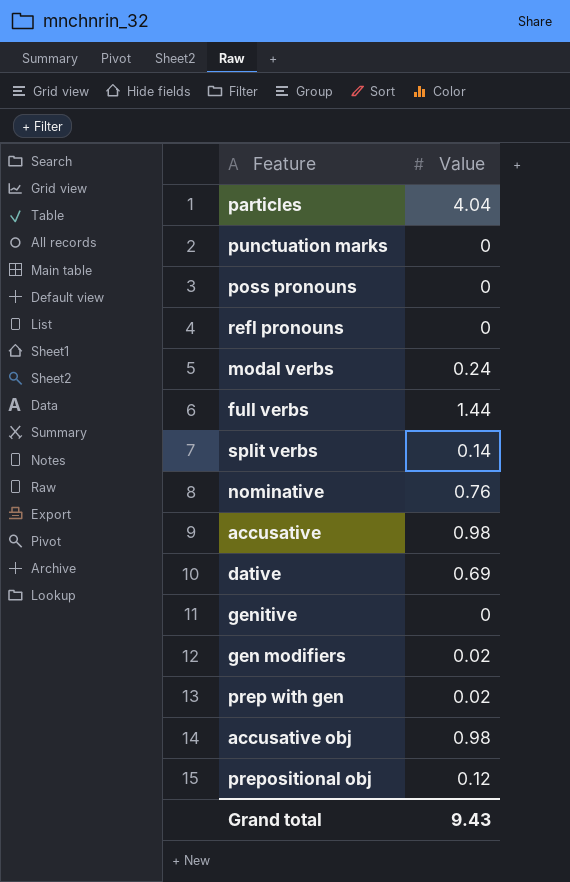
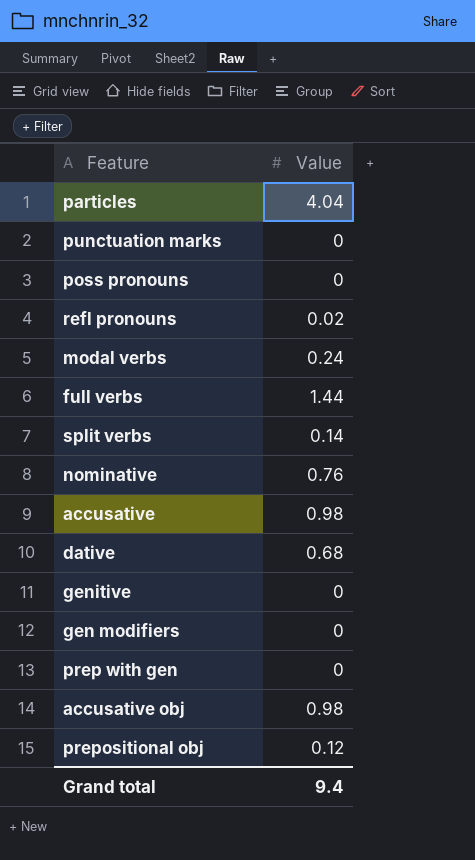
refl pronouns | Value: 0 -> 0.02
dative | Value: 0.69 -> 0.68
gen modifiers | Value: 0.02 -> 0
prep with gen | Value: 0.02 -> 0
Grand total | Value: 9.43 -> 9.4

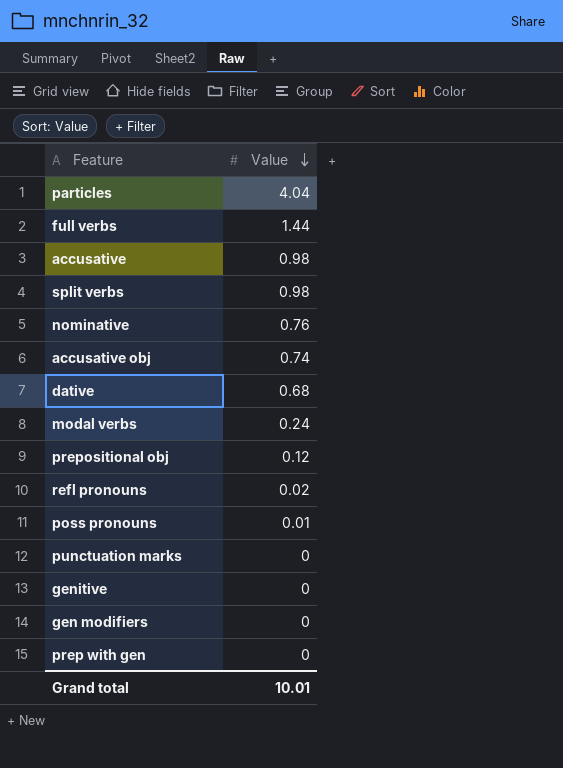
row order: none -> Value descending
split verbs | Value: 0.14 -> 0.98
accusative obj | Value: 0.98 -> 0.74
poss pronouns | Value: 0 -> 0.01
Grand total | Value: 9.4 -> 10.01

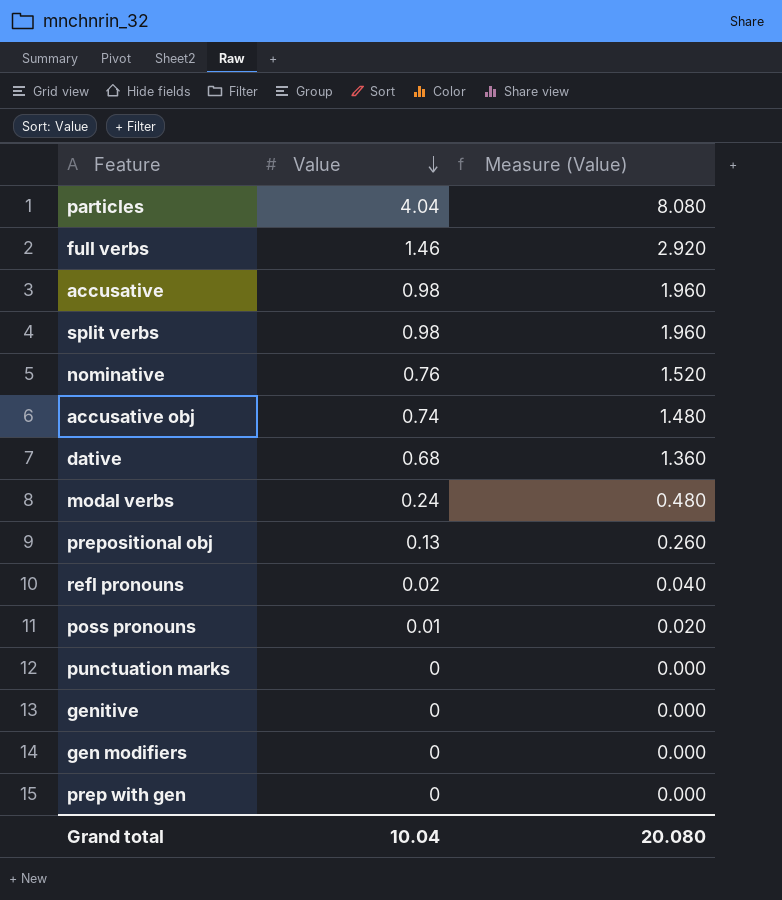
column Measure (Value) | formula: none -> [Value] * 2
full verbs | Value: 1.44 -> 1.46
prepositional obj | Value: 0.12 -> 0.13
Grand total | Value: 10.01 -> 10.04

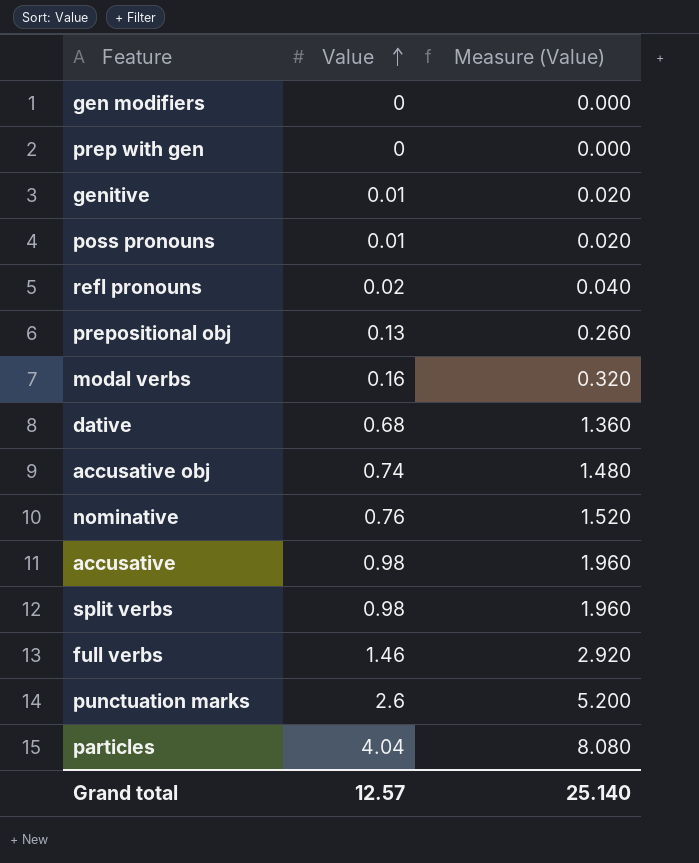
row order: Value descending -> Value ascending
genitive | Value: 0 -> 0.01
genitive | Measure (Value): 0.000 -> 0.020
modal verbs | Value: 0.24 -> 0.16
modal verbs | Measure (Value): 0.480 -> 0.320
punctuation marks | Value: 0 -> 2.6
punctuation marks | Measure (Value): 0.000 -> 5.200
Grand total | Value: 10.04 -> 12.57
Grand total | Measure (Value): 20.080 -> 25.140

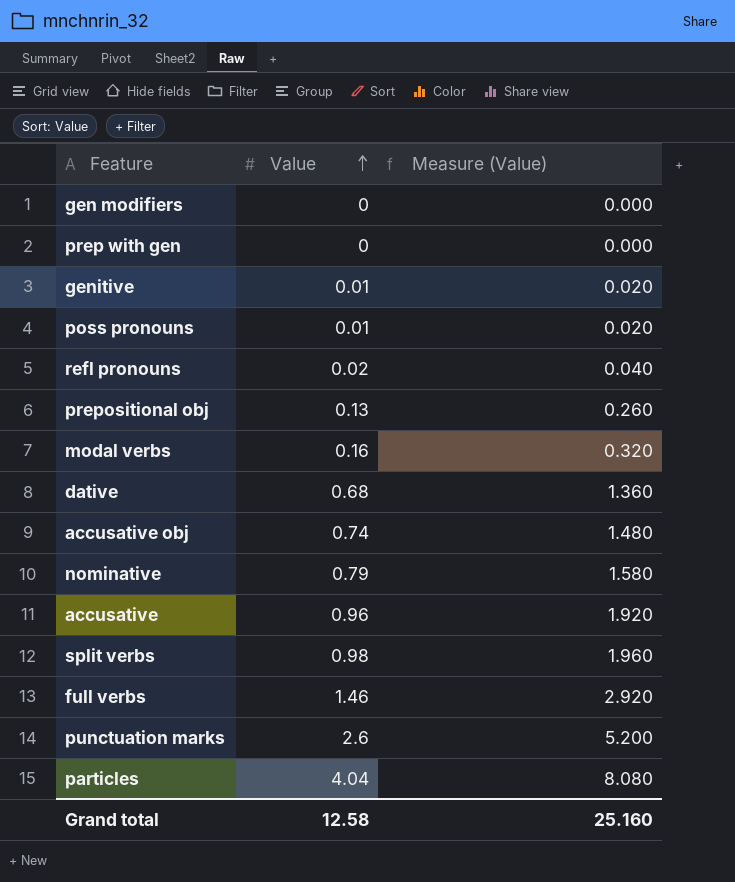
nominative | Value: 0.76 -> 0.79
nominative | Measure (Value): 1.520 -> 1.580
accusative | Value: 0.98 -> 0.96
accusative | Measure (Value): 1.960 -> 1.920
Grand total | Value: 12.57 -> 12.58
Grand total | Measure (Value): 25.140 -> 25.160

